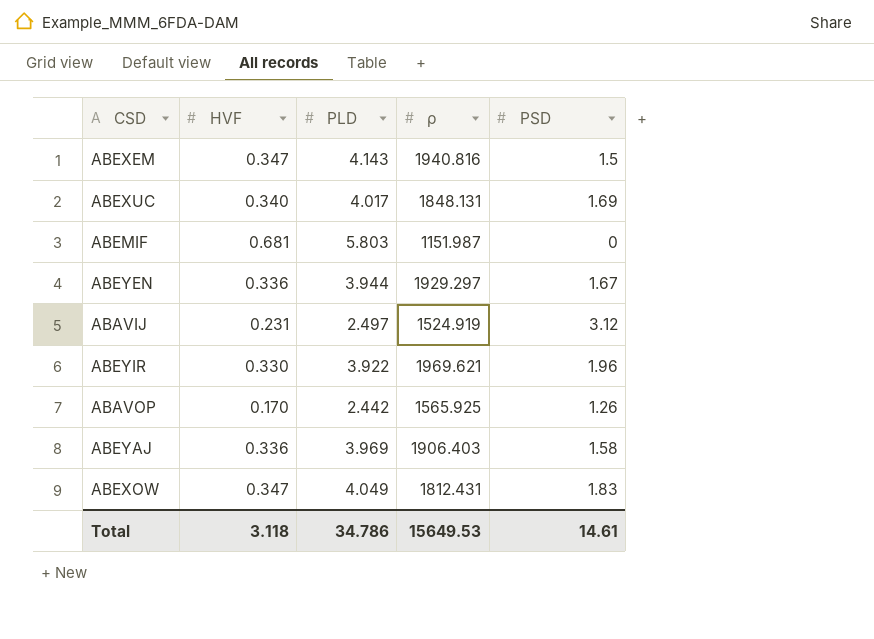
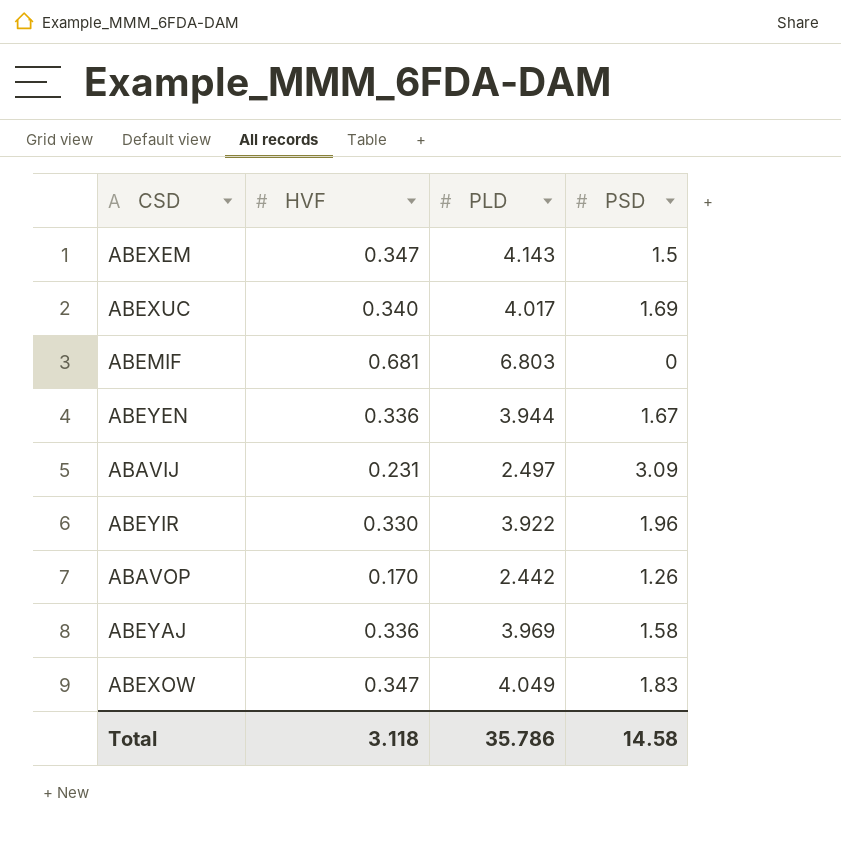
column ρ | position: 4 -> none
ABEMIF | PLD: 5.803 -> 6.803
ABAVIJ | PSD: 3.12 -> 3.09
Total | PLD: 34.786 -> 35.786
Total | PSD: 14.61 -> 14.58

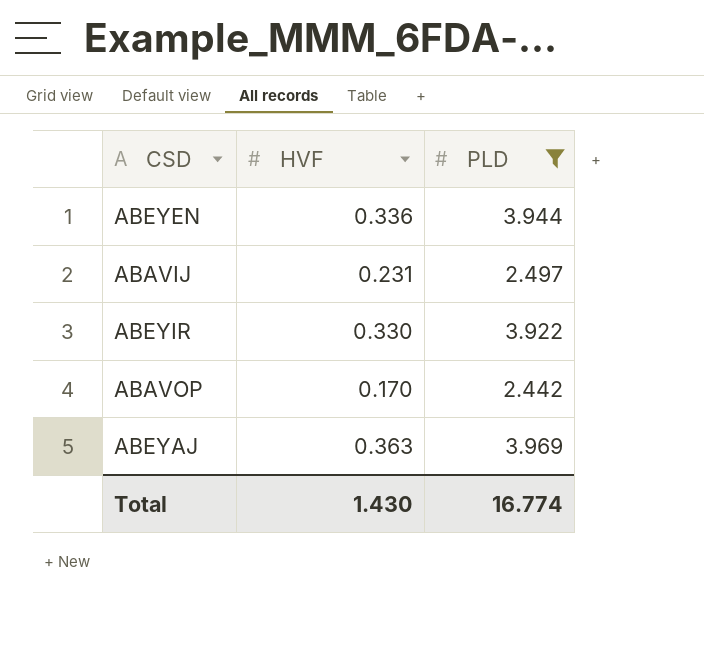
filter: none -> PLD <= 3.969
column PSD | position: 4 -> none
ABEYAJ | HVF: 0.336 -> 0.363
Total | HVF: 3.118 -> 1.430
Total | PLD: 35.786 -> 16.774

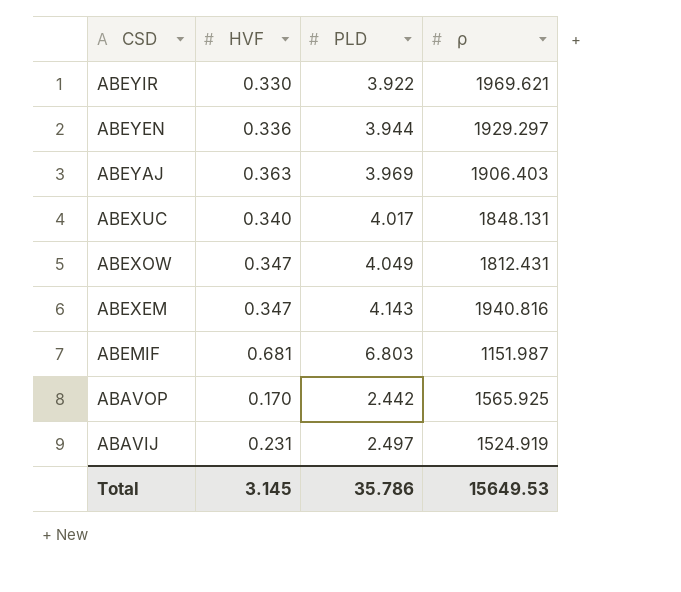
filter: PLD <= 3.969 -> none
row order: none -> CSD descending
column ρ | position: none -> 4
Total | HVF: 1.430 -> 3.145
Total | PLD: 16.774 -> 35.786

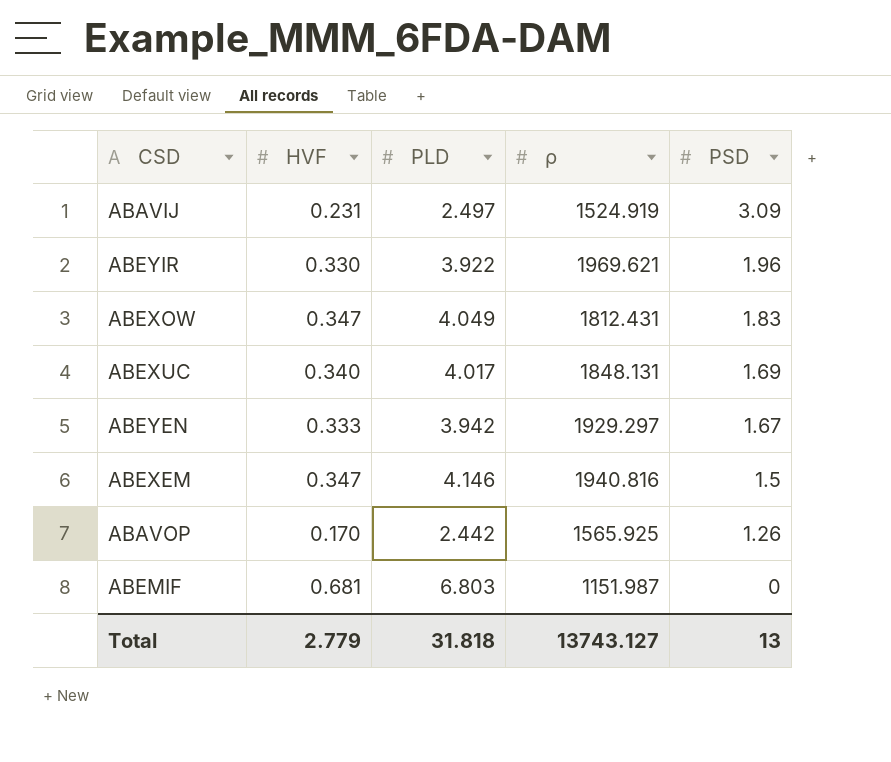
row order: CSD descending -> PSD descending
column PSD | position: none -> 5
row ABEYAJ: 0.363 | 3.969 | 1906.403 -> none
ABEYEN | HVF: 0.336 -> 0.333
ABEYEN | PLD: 3.944 -> 3.942
ABEXEM | PLD: 4.143 -> 4.146
Total | HVF: 3.145 -> 2.779
Total | PLD: 35.786 -> 31.818
Total | ρ: 15649.53 -> 13743.127

